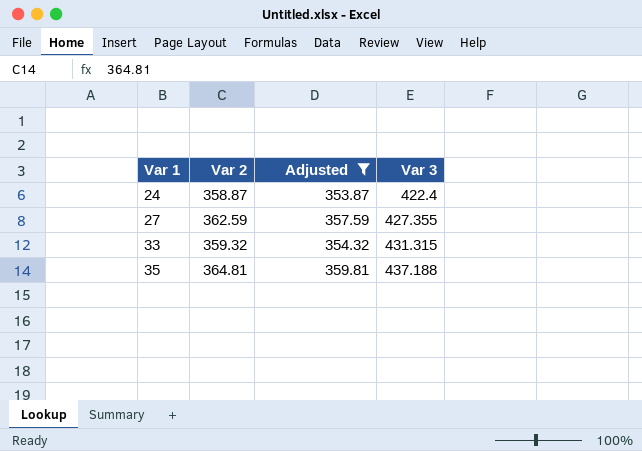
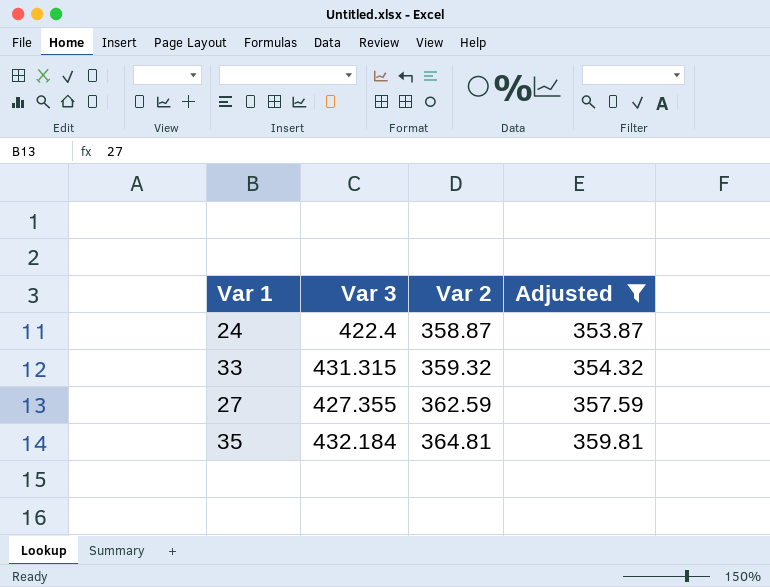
row order: Var 1 ascending -> Var 2 ascending
column Var 3 | position: 4 -> 2
35 | Var 3: 437.188 -> 432.184

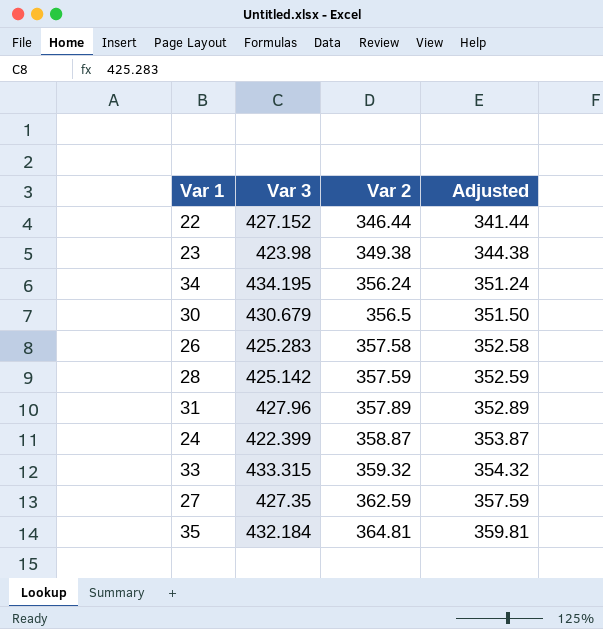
filter: Adjusted >= 353.87 -> none
24 | Var 3: 422.4 -> 422.399
33 | Var 3: 431.315 -> 433.315
27 | Var 3: 427.355 -> 427.35

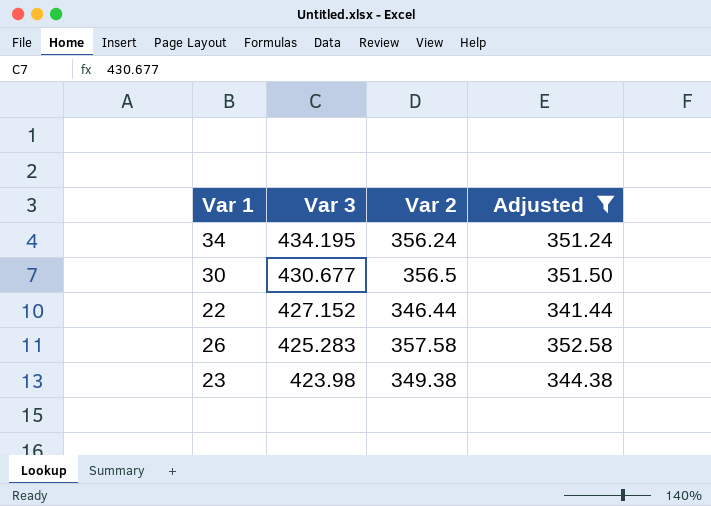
filter: none -> Adjusted <= 352.58
row order: Var 2 ascending -> Var 3 descending
30 | Var 3: 430.679 -> 430.677

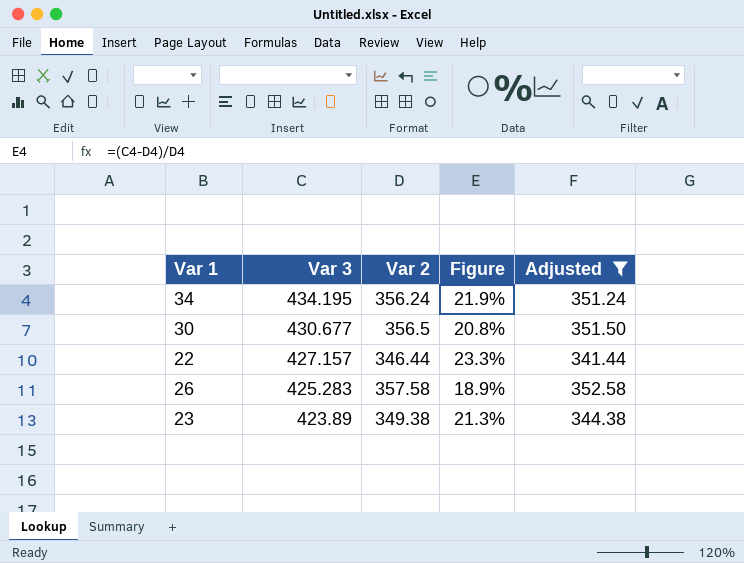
column Figure | formula: none -> ([Var 3] - [Var 2]) / [Var 2]
22 | Var 3: 427.152 -> 427.157
23 | Var 3: 423.98 -> 423.89

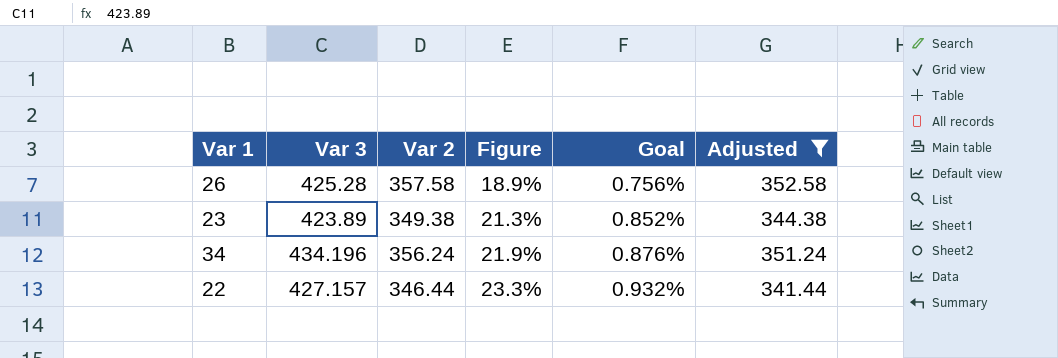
row order: Var 3 descending -> Figure ascending
column Goal | formula: none -> [Figure] * 0.04
row 30: 430.677 | 356.5 | 20.8% | 351.50 -> none
26 | Var 3: 425.283 -> 425.28
34 | Var 3: 434.195 -> 434.196

